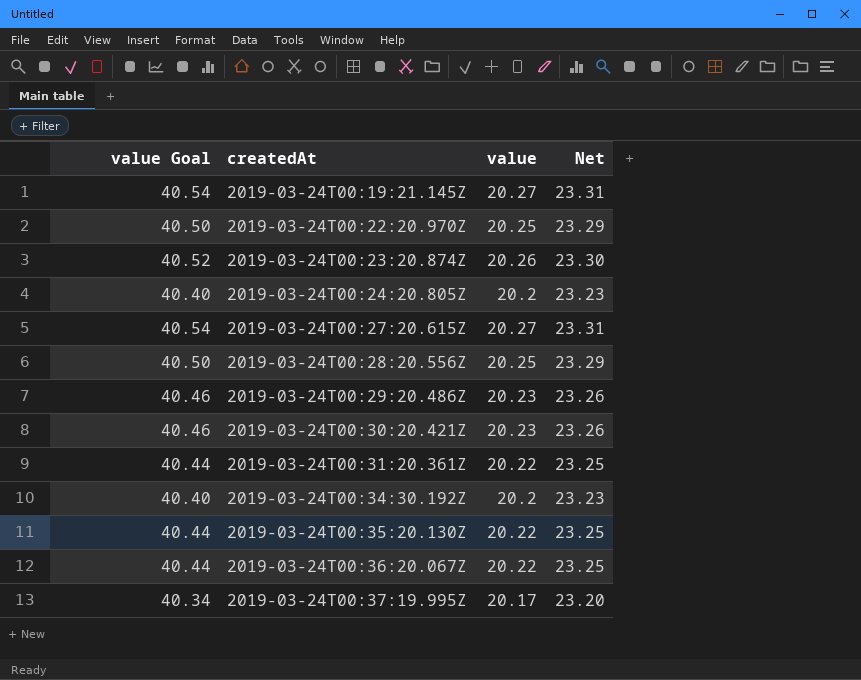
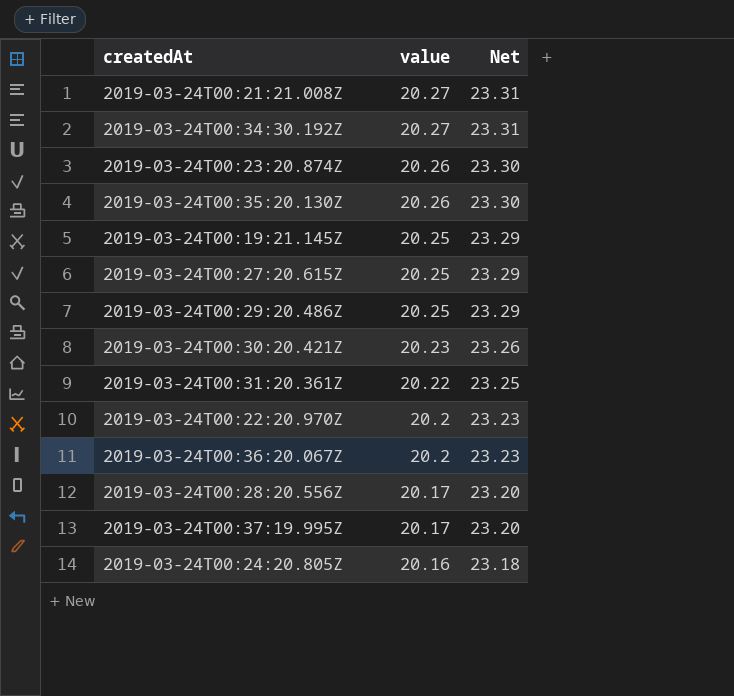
row order: createdAt ascending -> value descending
column value Goal | formula: [value] * 2 -> none
row 2019-03-24T00:21:21.008Z: none -> 20.27 | 23.31
2019-03-24T00:34:30.192Z | value: 20.2 -> 20.27
2019-03-24T00:34:30.192Z | Net: 23.23 -> 23.31
2019-03-24T00:35:20.130Z | value: 20.22 -> 20.26
2019-03-24T00:35:20.130Z | Net: 23.25 -> 23.30
2019-03-24T00:19:21.145Z | value: 20.27 -> 20.25
2019-03-24T00:19:21.145Z | Net: 23.31 -> 23.29
2019-03-24T00:27:20.615Z | value: 20.27 -> 20.25
2019-03-24T00:27:20.615Z | Net: 23.31 -> 23.29
2019-03-24T00:29:20.486Z | value: 20.23 -> 20.25
2019-03-24T00:29:20.486Z | Net: 23.26 -> 23.29
2019-03-24T00:22:20.970Z | value: 20.25 -> 20.2
2019-03-24T00:22:20.970Z | Net: 23.29 -> 23.23
2019-03-24T00:36:20.067Z | value: 20.22 -> 20.2
2019-03-24T00:36:20.067Z | Net: 23.25 -> 23.23
2019-03-24T00:28:20.556Z | value: 20.25 -> 20.17
2019-03-24T00:28:20.556Z | Net: 23.29 -> 23.20
2019-03-24T00:24:20.805Z | value: 20.2 -> 20.16
2019-03-24T00:24:20.805Z | Net: 23.23 -> 23.18

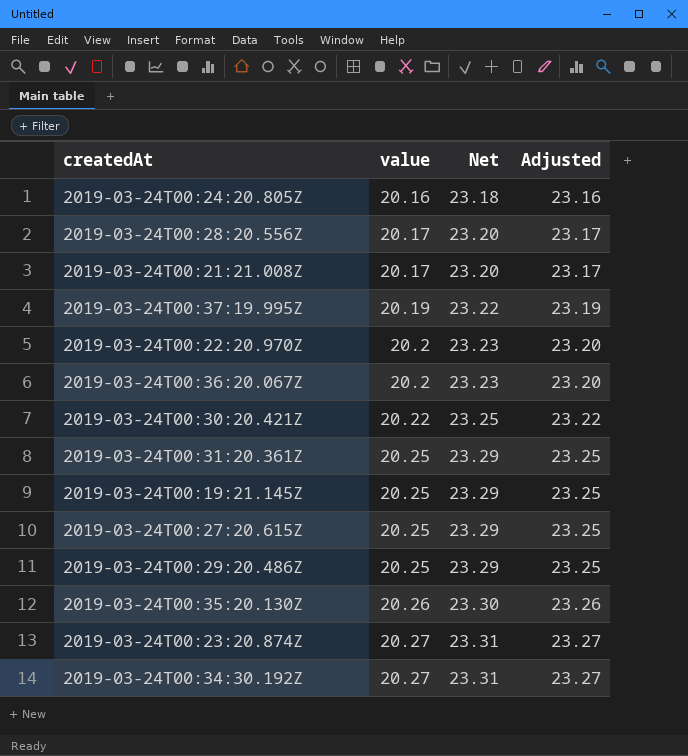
row order: value descending -> value ascending
column Adjusted | formula: none -> [value] + 3
2019-03-24T00:21:21.008Z | value: 20.27 -> 20.17
2019-03-24T00:21:21.008Z | Net: 23.31 -> 23.20
2019-03-24T00:37:19.995Z | value: 20.17 -> 20.19
2019-03-24T00:37:19.995Z | Net: 23.20 -> 23.22
2019-03-24T00:30:20.421Z | value: 20.23 -> 20.22
2019-03-24T00:30:20.421Z | Net: 23.26 -> 23.25
2019-03-24T00:31:20.361Z | value: 20.22 -> 20.25
2019-03-24T00:31:20.361Z | Net: 23.25 -> 23.29
2019-03-24T00:23:20.874Z | value: 20.26 -> 20.27
2019-03-24T00:23:20.874Z | Net: 23.30 -> 23.31

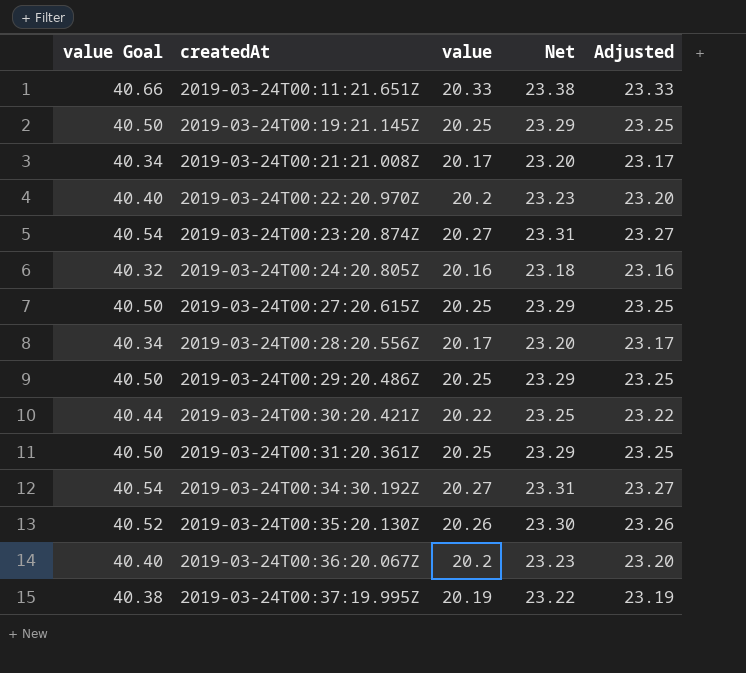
row order: value ascending -> createdAt ascending
column value Goal | formula: none -> [value] * 2
row 2019-03-24T00:11:21.651Z: none -> 40.66 | 20.33 | 23.38 | 23.33

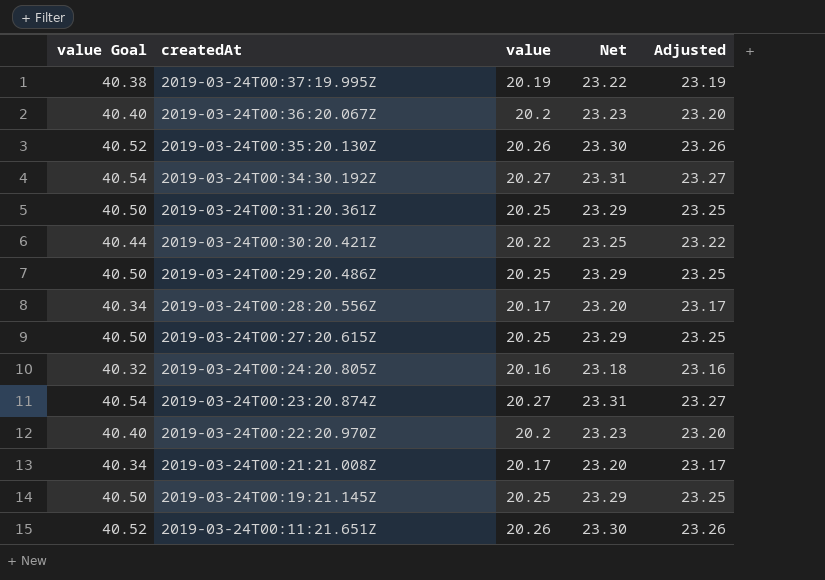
row order: createdAt ascending -> createdAt descending
2019-03-24T00:11:21.651Z | value Goal: 40.66 -> 40.52
2019-03-24T00:11:21.651Z | value: 20.33 -> 20.26
2019-03-24T00:11:21.651Z | Net: 23.38 -> 23.30
2019-03-24T00:11:21.651Z | Adjusted: 23.33 -> 23.26

